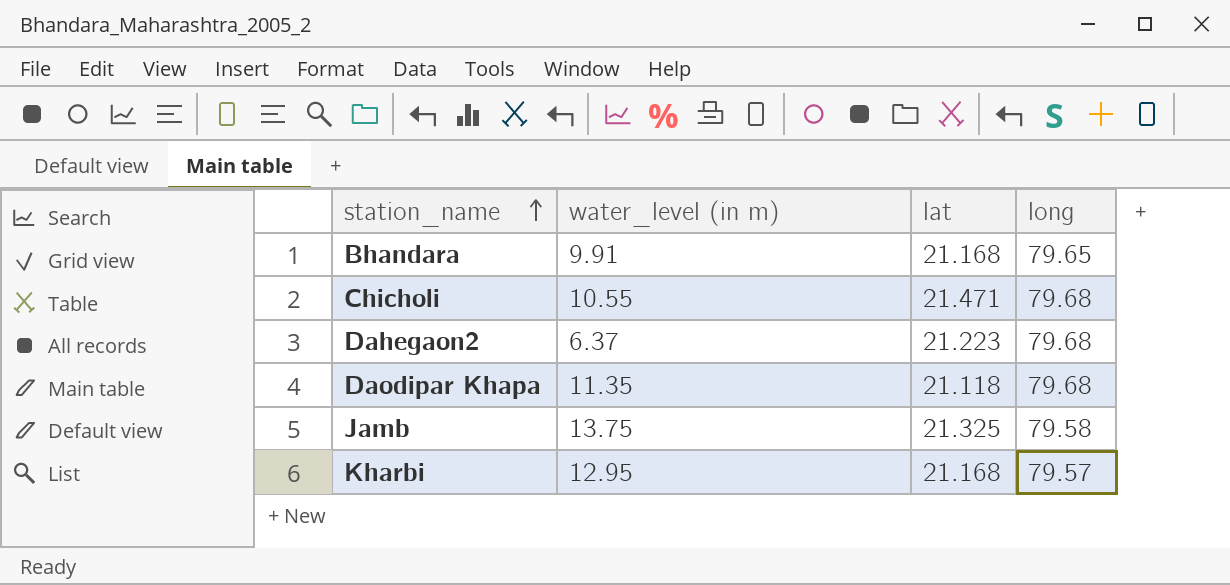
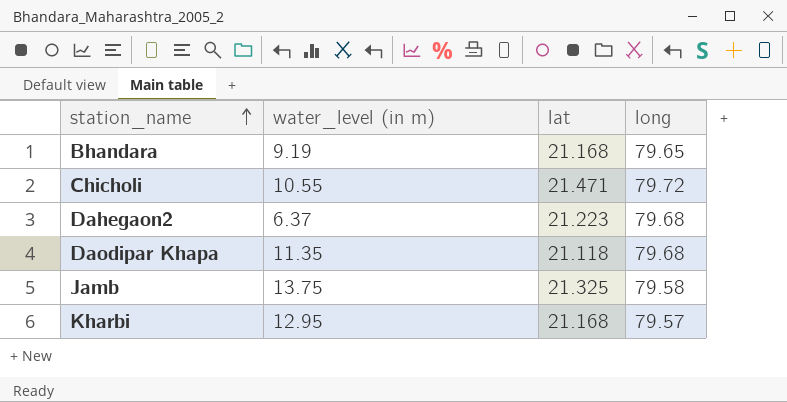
Bhandara | water_level (in m): 9.91 -> 9.19
Chicholi | long: 79.68 -> 79.72

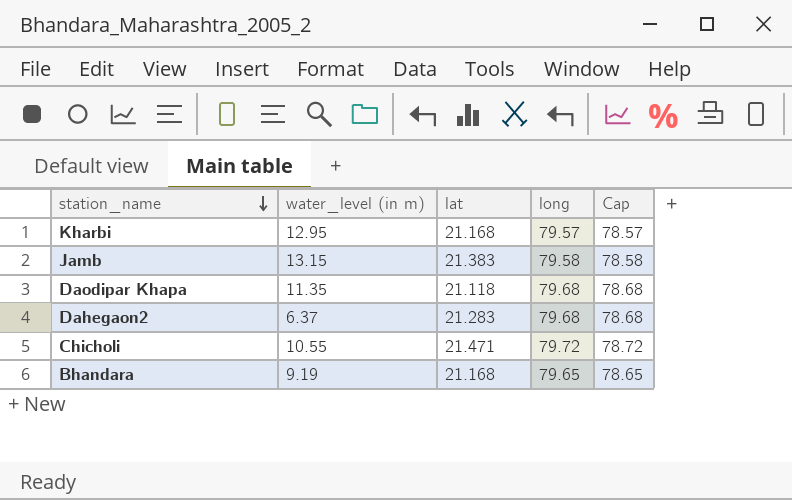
row order: station_name ascending -> station_name descending
column Cap | formula: none -> [long] - 1
Jamb | water_level (in m): 13.75 -> 13.15
Jamb | lat: 21.325 -> 21.383
Dahegaon2 | lat: 21.223 -> 21.283

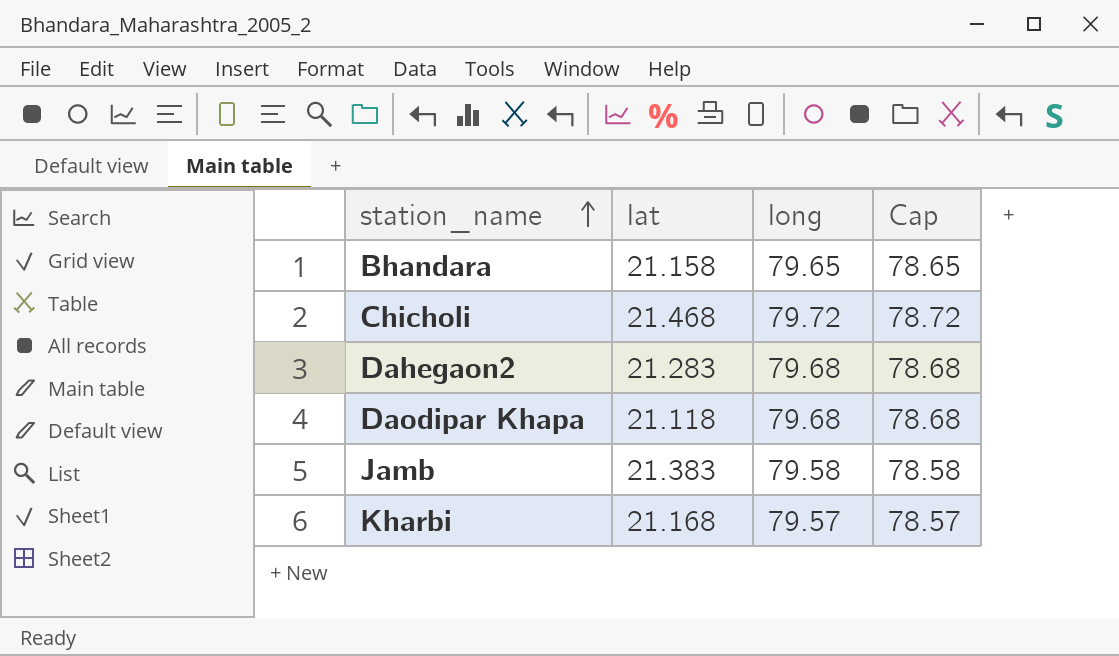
row order: station_name descending -> station_name ascending
column water_level (in m) | position: 2 -> none
Bhandara | lat: 21.168 -> 21.158
Chicholi | lat: 21.471 -> 21.468

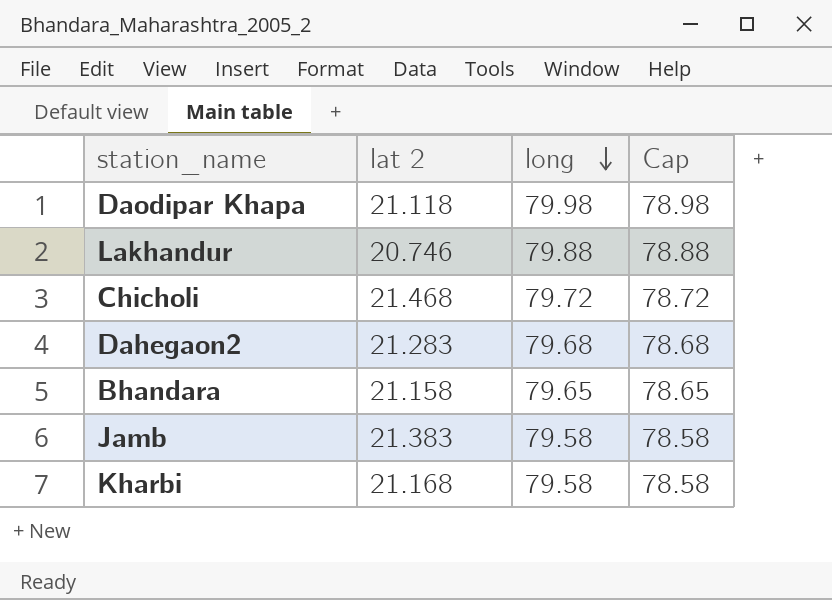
row order: station_name ascending -> long descending
column name: lat -> lat 2
Daodipar Khapa | long: 79.68 -> 79.98
Daodipar Khapa | Cap: 78.68 -> 78.98
row Lakhandur: none -> 20.746 | 79.88 | 78.88
Kharbi | long: 79.57 -> 79.58
Kharbi | Cap: 78.57 -> 78.58

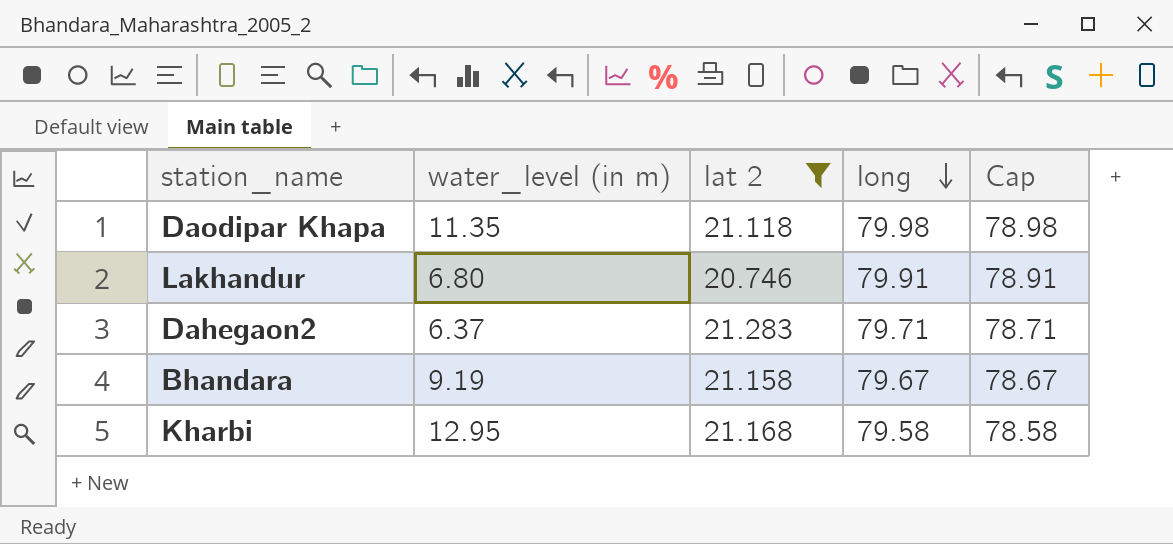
filter: none -> lat 2 <= 21.283
column water_level (in m) | position: none -> 2
Lakhandur | long: 79.88 -> 79.91
Lakhandur | Cap: 78.88 -> 78.91
Dahegaon2 | long: 79.68 -> 79.71
Dahegaon2 | Cap: 78.68 -> 78.71
Bhandara | long: 79.65 -> 79.67
Bhandara | Cap: 78.65 -> 78.67

